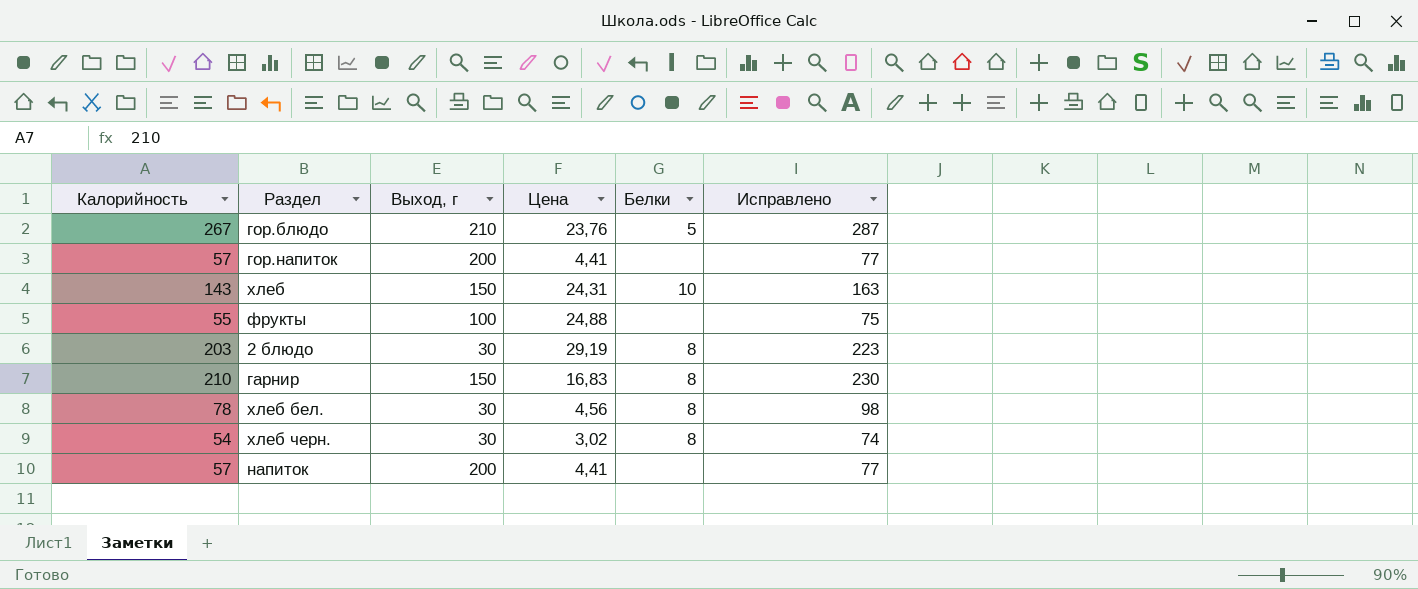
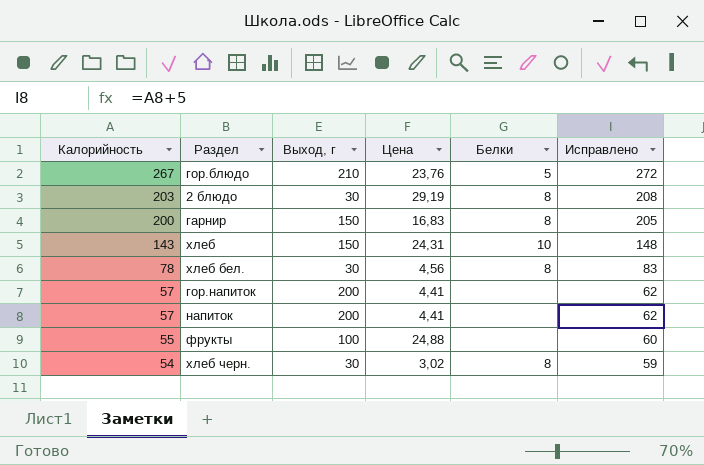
row order: none -> Калорийность descending
column Исправлено | formula: [Калорийность] + 20 -> [Калорийность] + 5
гарнир | Калорийность: 210 -> 200

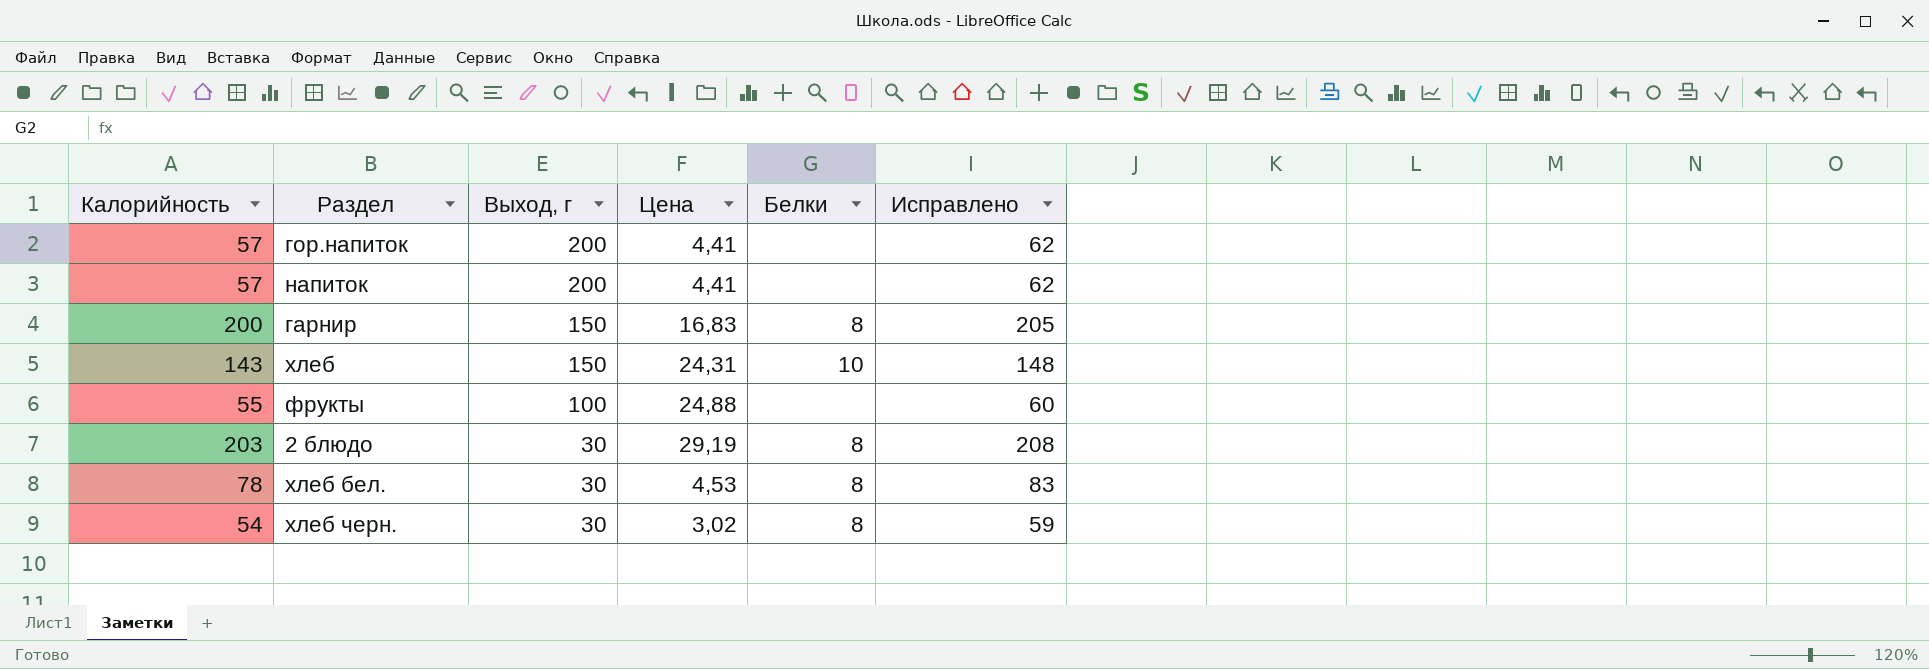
row order: Калорийность descending -> Выход, г descending
row гор.блюдо: 267 | 210 | 23,76 | 5 | 272 -> none
хлеб бел. | Цена: 4,56 -> 4,53

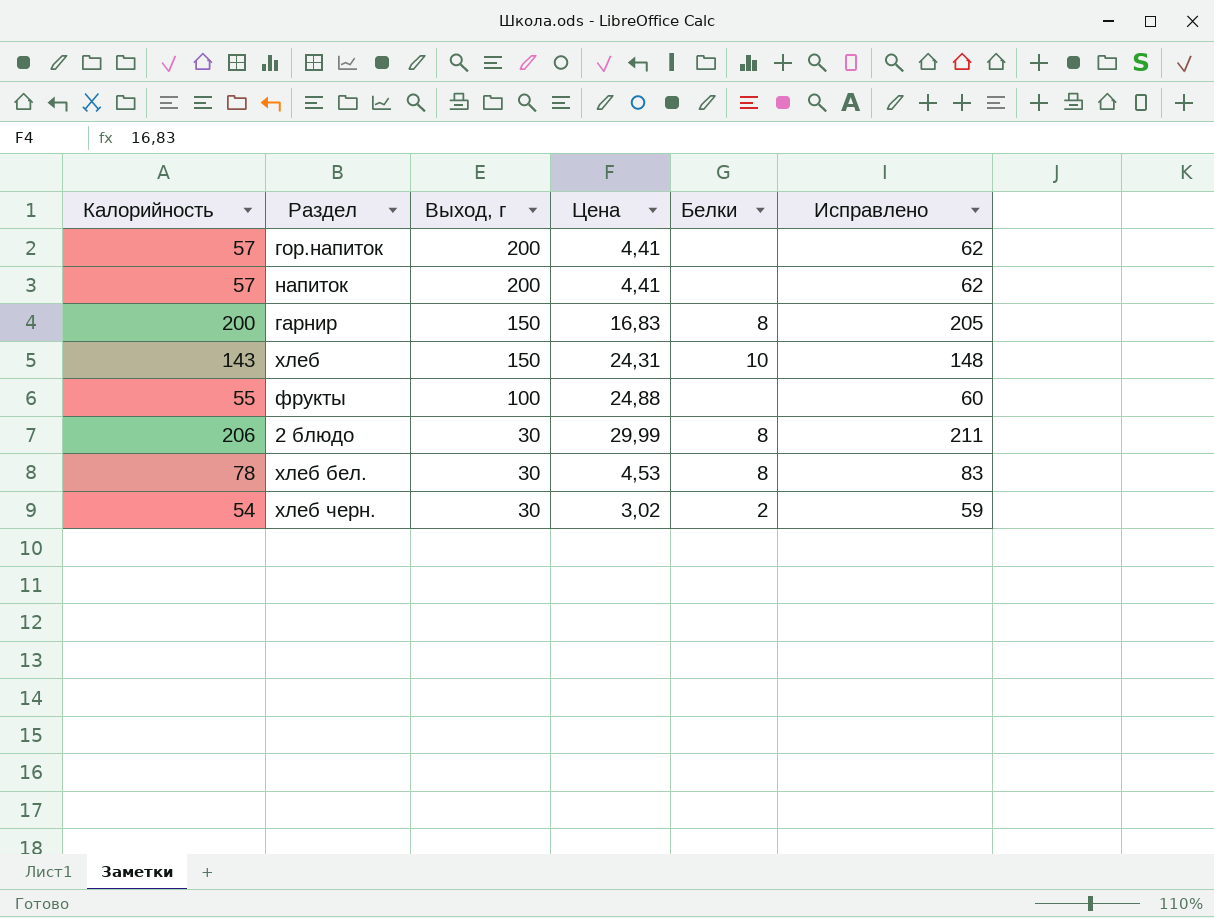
2 блюдо | Калорийность: 203 -> 206
2 блюдо | Цена: 29,19 -> 29,99
2 блюдо | Исправлено: 208 -> 211
хлеб черн. | Белки: 8 -> 2

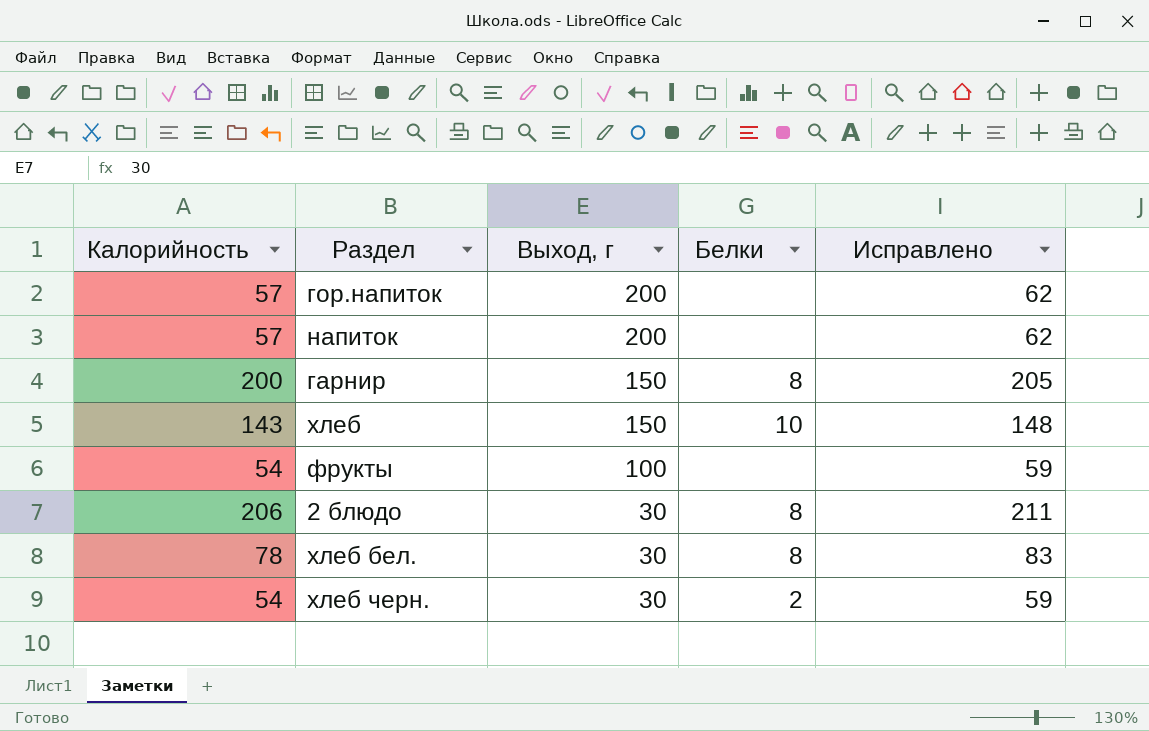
column Цена | position: 4 -> none
фрукты | Калорийность: 55 -> 54
фрукты | Исправлено: 60 -> 59

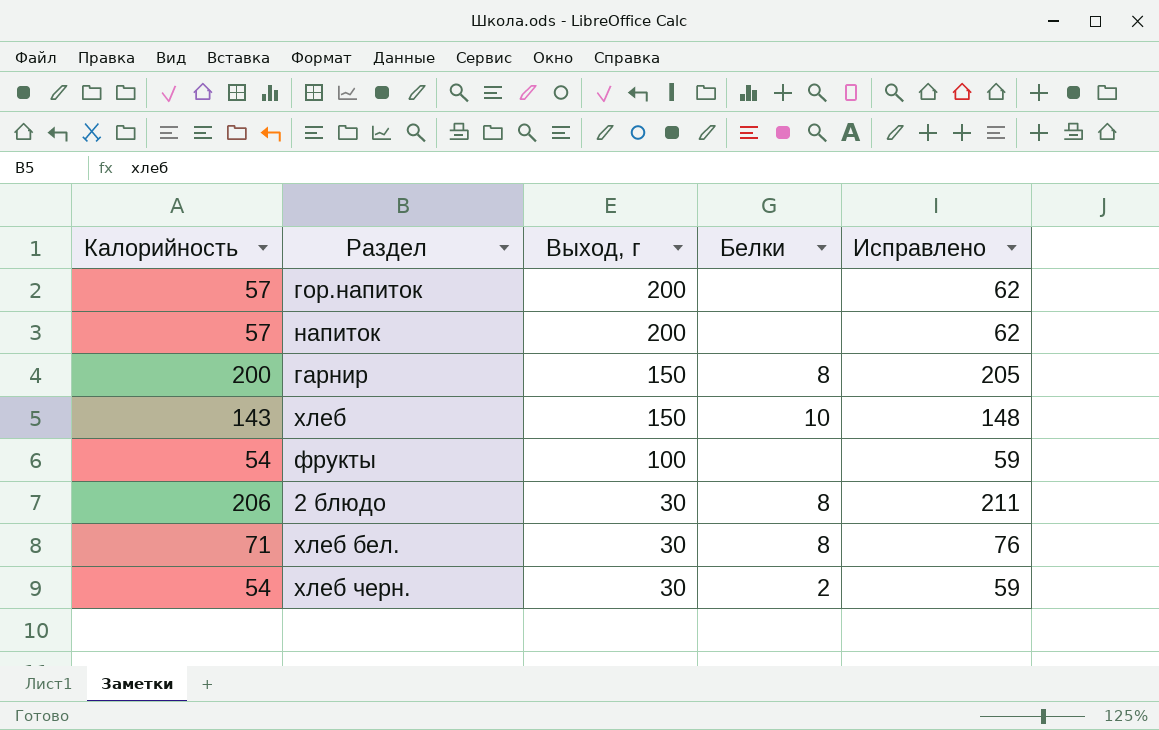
хлеб бел. | Калорийность: 78 -> 71
хлеб бел. | Исправлено: 83 -> 76

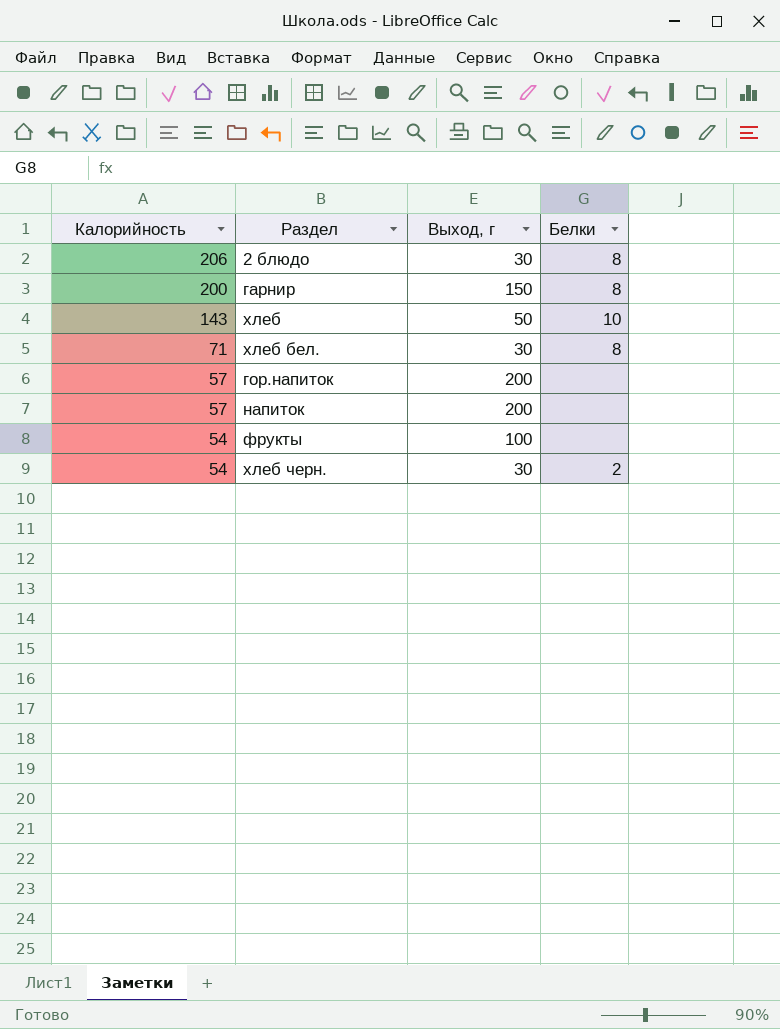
row order: Выход, г descending -> Калорийность descending
column Исправлено | formula: [Калорийность] + 5 -> none
хлеб | Выход, г: 150 -> 50

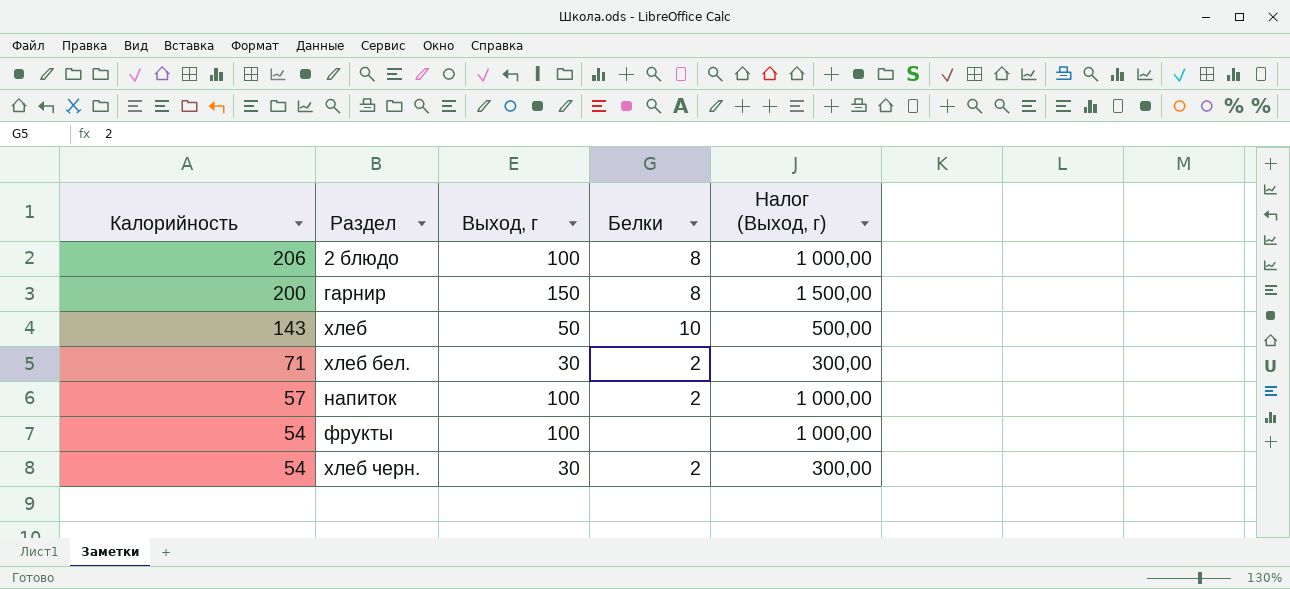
column Налог (Выход, г) | formula: none -> [Выход, г] * 10
row гор.напиток: 57 | 200 | none -> none
2 блюдо | Выход, г: 30 -> 100
хлеб бел. | Белки: 8 -> 2
напиток | Выход, г: 200 -> 100
напиток | Белки: none -> 2

